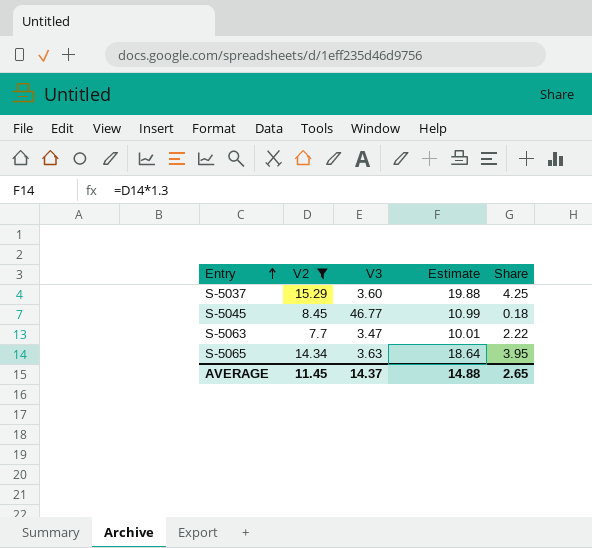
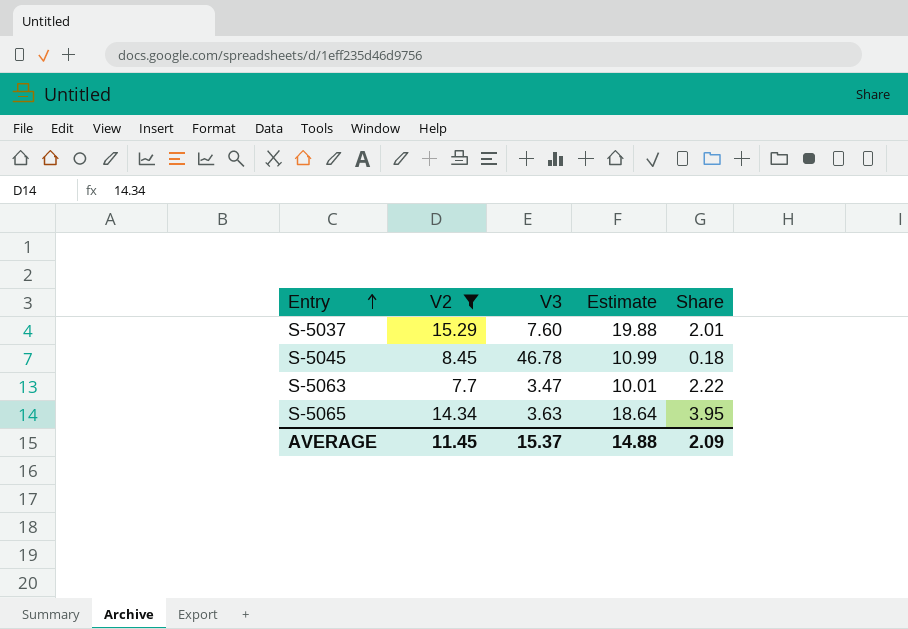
S-5037 | V3: 3.60 -> 7.60
S-5037 | Share: 4.25 -> 2.01
S-5045 | V3: 46.77 -> 46.78
AVERAGE | V3: 14.37 -> 15.37
AVERAGE | Share: 2.65 -> 2.09

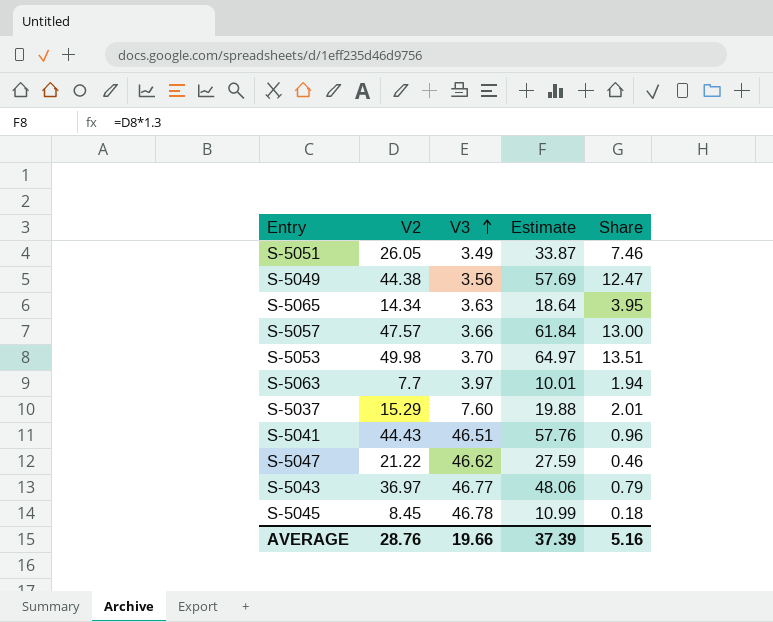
filter: V2 <= 15.29 -> none
row order: Entry ascending -> V3 ascending
S-5063 | V3: 3.47 -> 3.97
S-5063 | Share: 2.22 -> 1.94
AVERAGE | V2: 11.45 -> 28.76
AVERAGE | V3: 15.37 -> 19.66
AVERAGE | Estimate: 14.88 -> 37.39
AVERAGE | Share: 2.09 -> 5.16

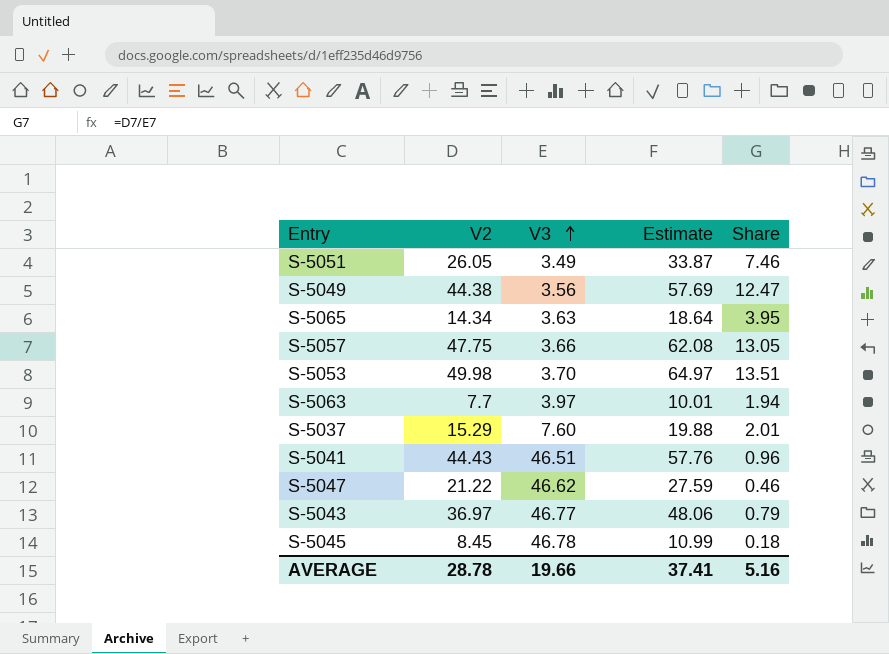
S-5057 | V2: 47.57 -> 47.75
S-5057 | Estimate: 61.84 -> 62.08
S-5057 | Share: 13.00 -> 13.05
AVERAGE | V2: 28.76 -> 28.78
AVERAGE | Estimate: 37.39 -> 37.41

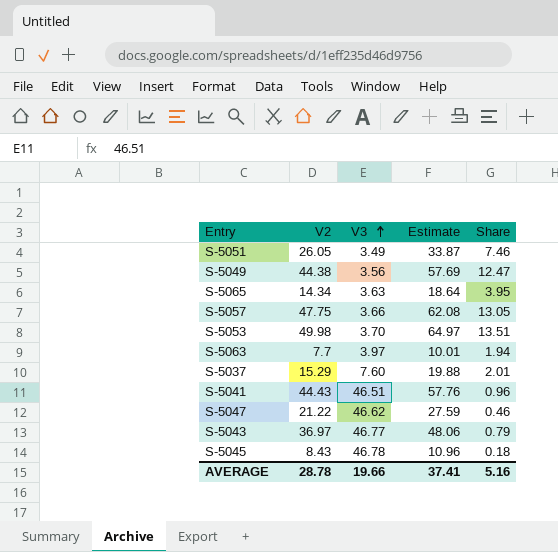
S-5045 | V2: 8.45 -> 8.43
S-5045 | Estimate: 10.99 -> 10.96

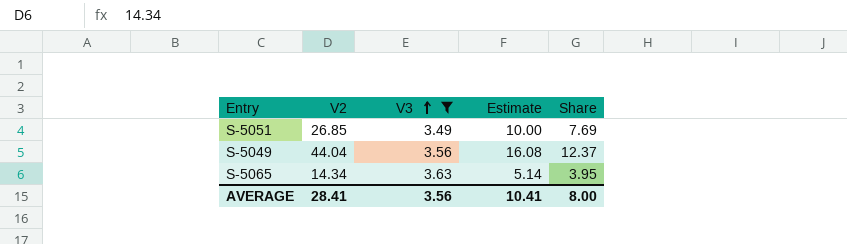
filter: none -> V3 <= 3.63
column Estimate | formula: [V2] * 1.3 -> [Share] * 1.3
S-5051 | V2: 26.05 -> 26.85
S-5051 | Share: 7.46 -> 7.69
S-5049 | V2: 44.38 -> 44.04
S-5049 | Share: 12.47 -> 12.37
AVERAGE | V2: 28.78 -> 28.41
AVERAGE | V3: 19.66 -> 3.56
AVERAGE | Estimate: 37.41 -> 10.41
AVERAGE | Share: 5.16 -> 8.00

